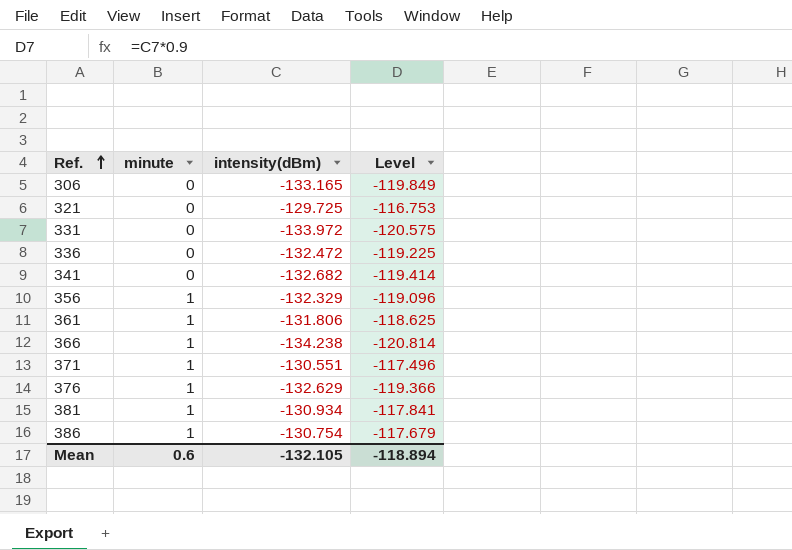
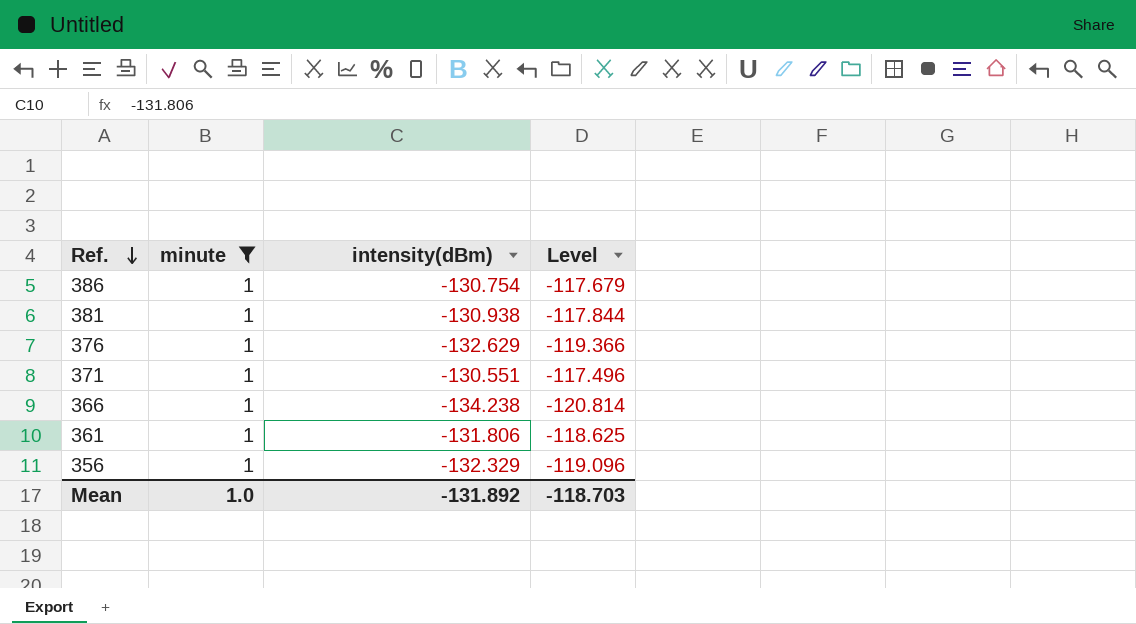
filter: none -> minute = 1
row order: Ref. ascending -> Ref. descending
381 | intensity(dBm): -130.934 -> -130.938
381 | Level: -117.841 -> -117.844
Mean | minute: 0.6 -> 1.0
Mean | intensity(dBm): -132.105 -> -131.892
Mean | Level: -118.894 -> -118.703

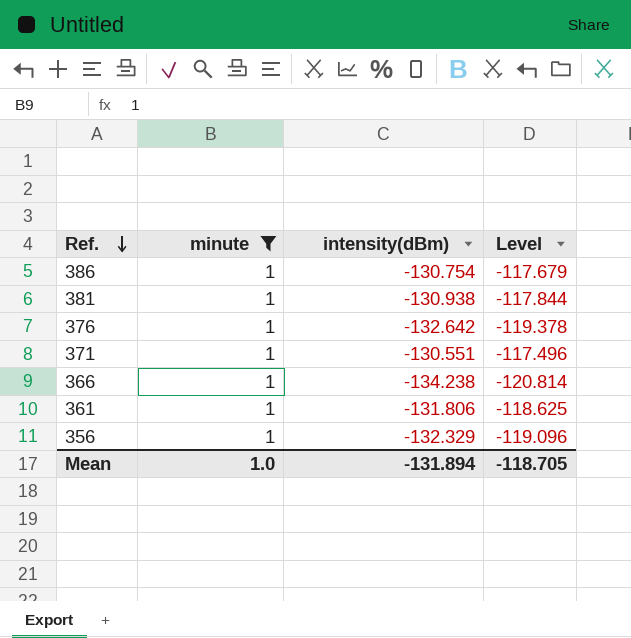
376 | intensity(dBm): -132.629 -> -132.642
376 | Level: -119.366 -> -119.378
Mean | intensity(dBm): -131.892 -> -131.894
Mean | Level: -118.703 -> -118.705

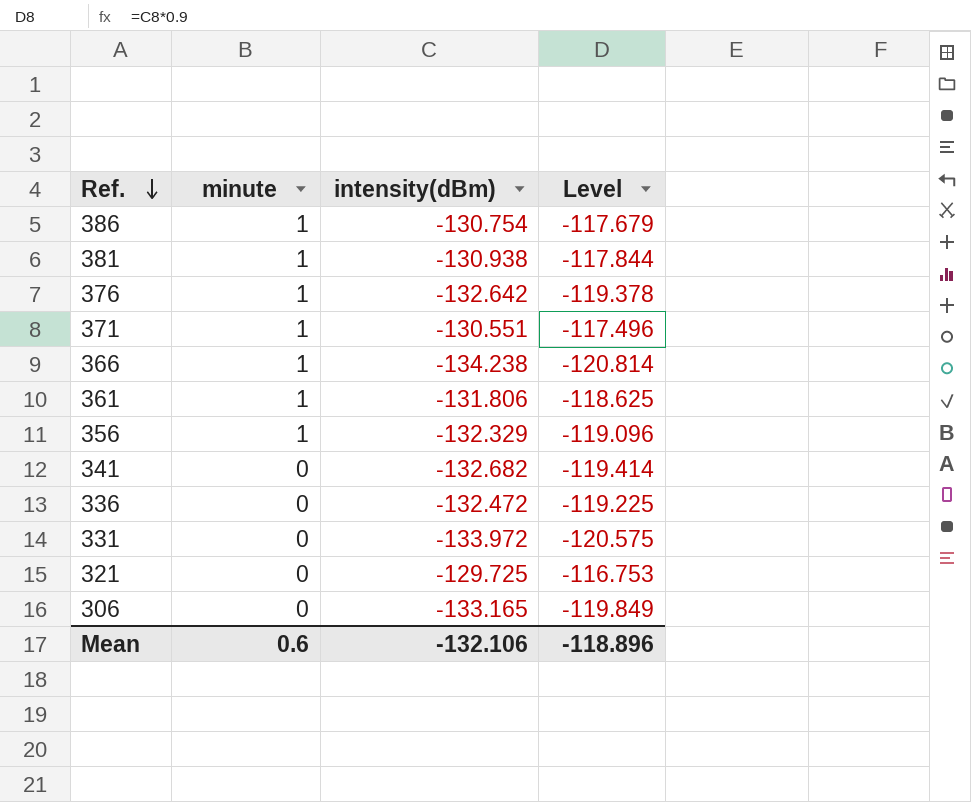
filter: minute = 1 -> none
Mean | minute: 1.0 -> 0.6
Mean | intensity(dBm): -131.894 -> -132.106
Mean | Level: -118.705 -> -118.896

